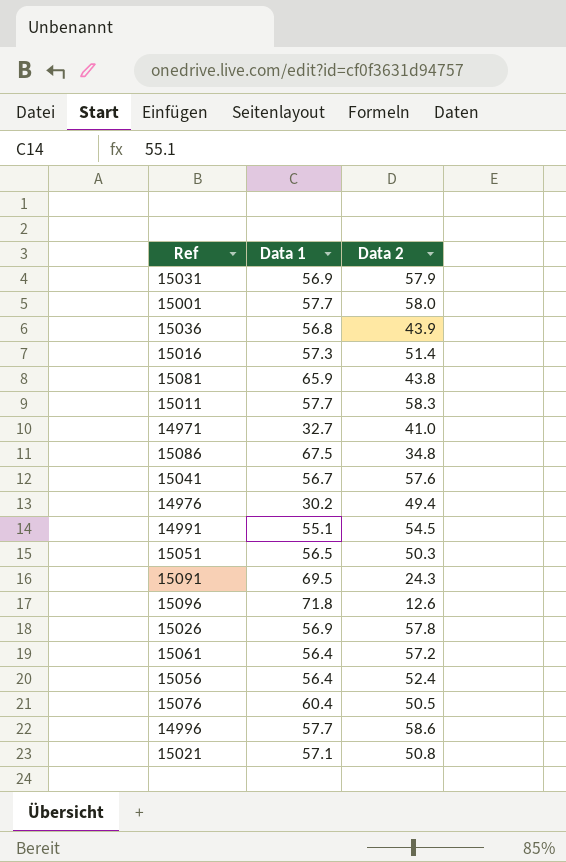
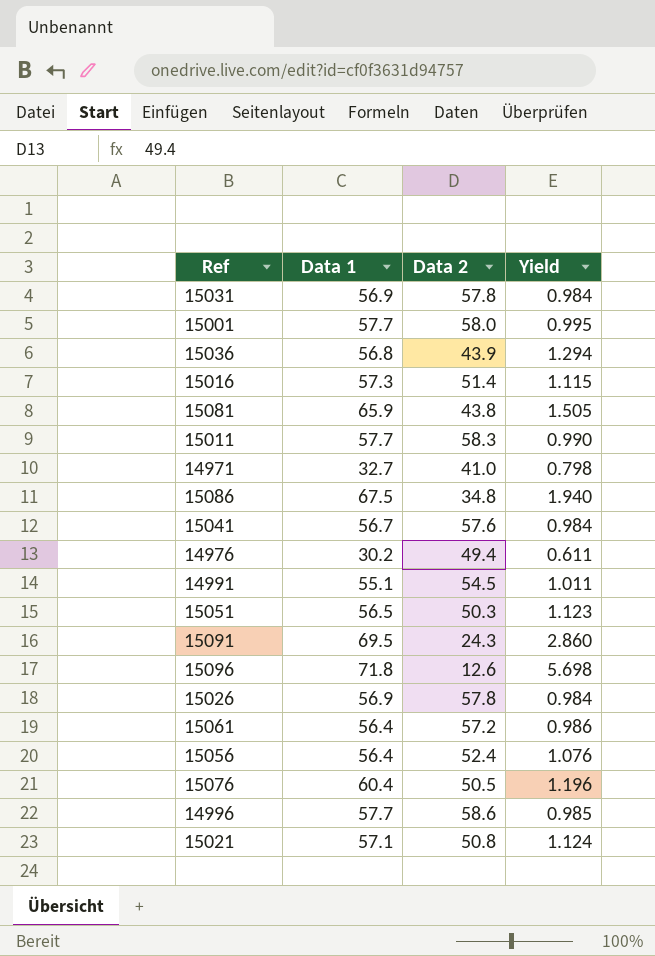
column Yield | formula: none -> [Data 1] / [Data 2]
15031 | Data 2: 57.9 -> 57.8

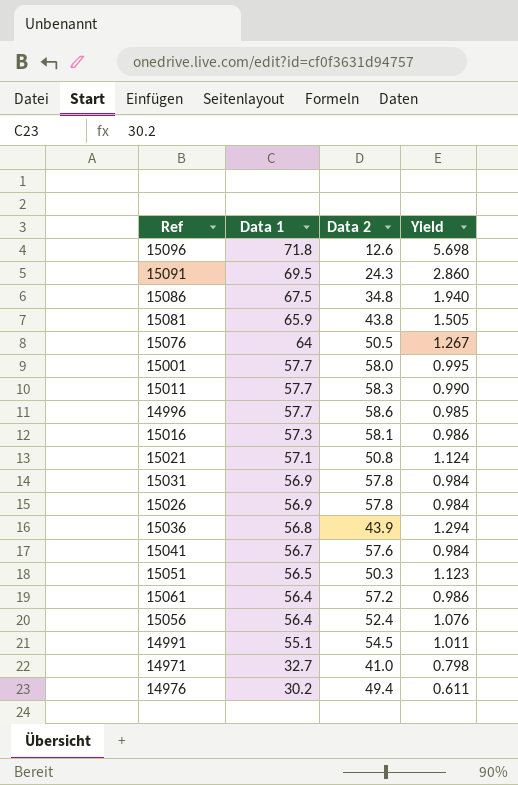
row order: none -> Data 1 descending
15076 | Data 1: 60.4 -> 64
15076 | Yield: 1.196 -> 1.267
15016 | Data 2: 51.4 -> 58.1
15016 | Yield: 1.115 -> 0.986

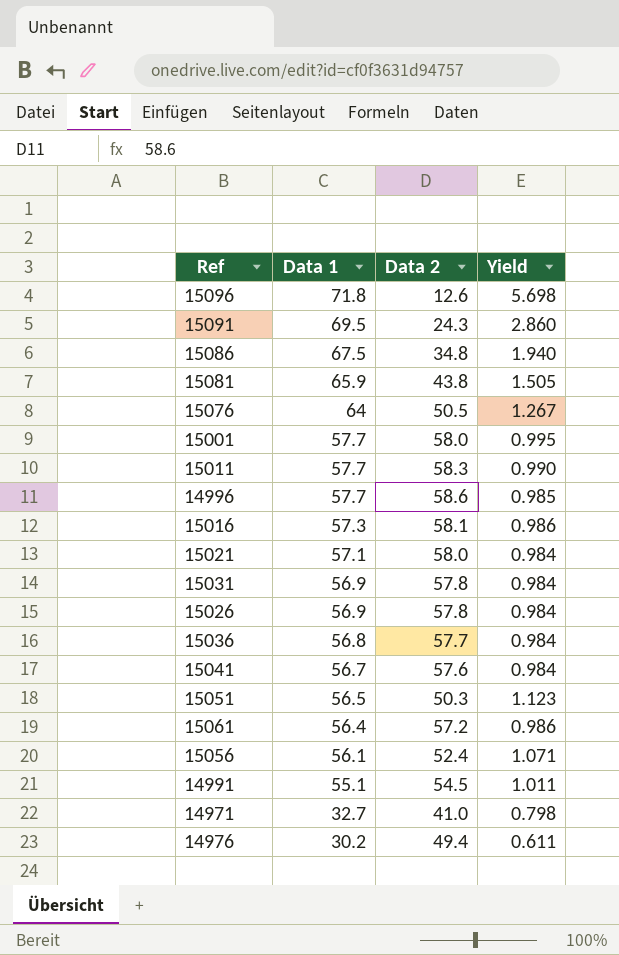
15021 | Data 2: 50.8 -> 58.0
15021 | Yield: 1.124 -> 0.984
15036 | Data 2: 43.9 -> 57.7
15036 | Yield: 1.294 -> 0.984
15056 | Data 1: 56.4 -> 56.1
15056 | Yield: 1.076 -> 1.071

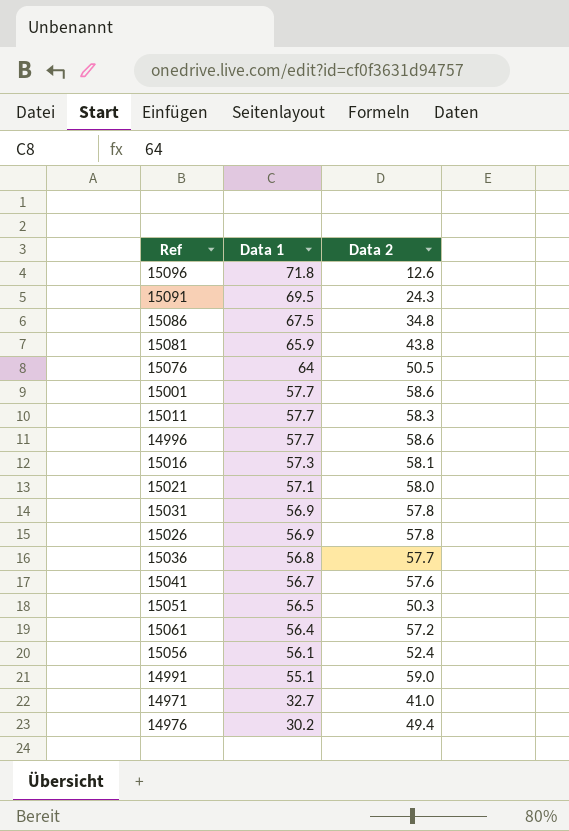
column Yield | formula: [Data 1] / [Data 2] -> none
15001 | Data 2: 58.0 -> 58.6
14991 | Data 2: 54.5 -> 59.0

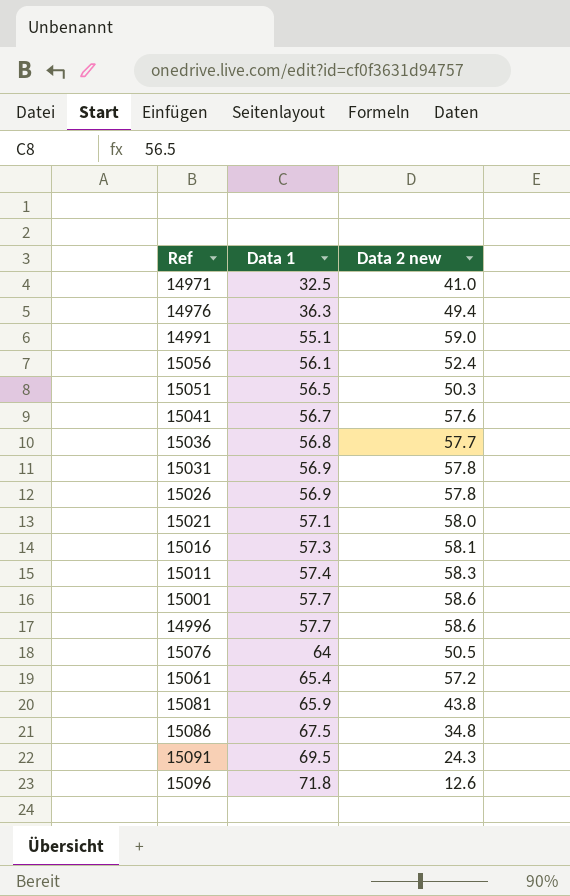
row order: Data 1 descending -> Data 1 ascending
column name: Data 2 -> Data 2 new
14971 | Data 1: 32.7 -> 32.5
14976 | Data 1: 30.2 -> 36.3
15011 | Data 1: 57.7 -> 57.4
15061 | Data 1: 56.4 -> 65.4

